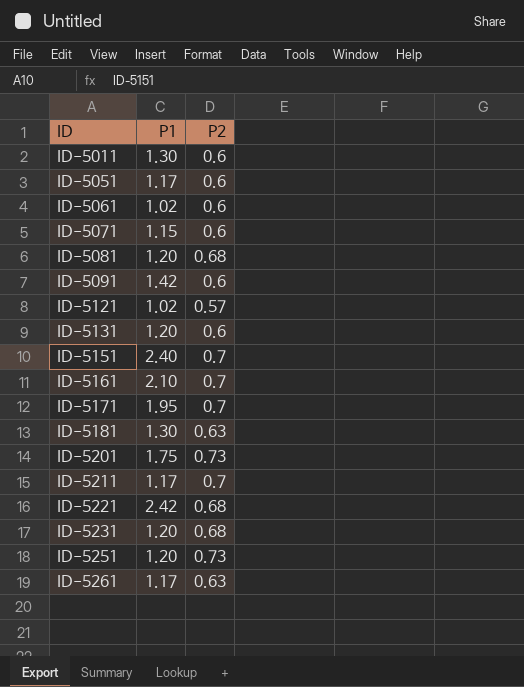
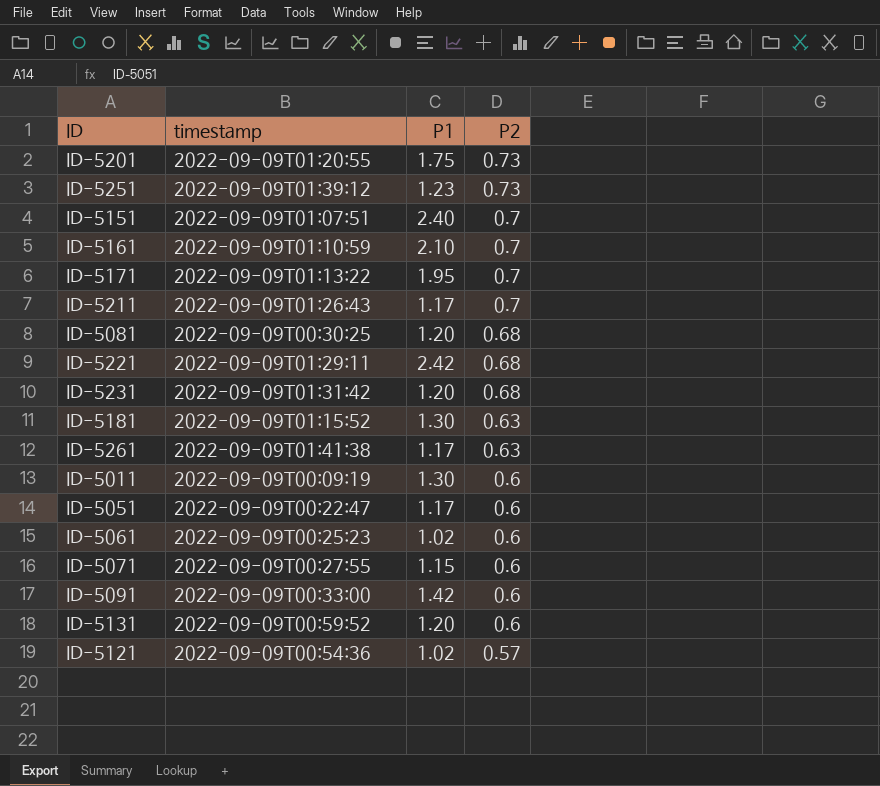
row order: ID ascending -> P2 descending
column timestamp | position: none -> 2
ID-5251 | P1: 1.20 -> 1.23

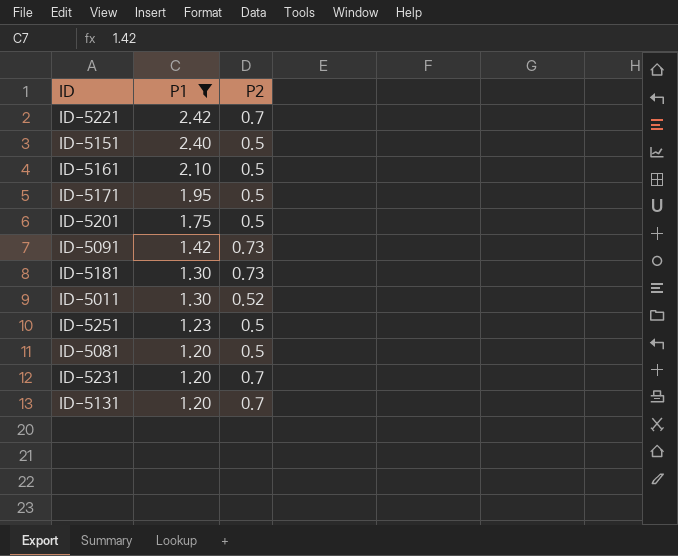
filter: none -> P1 >= 1.20
row order: P2 descending -> P1 descending
column timestamp | position: 2 -> none
ID-5221 | P2: 0.68 -> 0.7
ID-5151 | P2: 0.7 -> 0.5
ID-5161 | P2: 0.7 -> 0.5
ID-5171 | P2: 0.7 -> 0.5
ID-5201 | P2: 0.73 -> 0.5
ID-5091 | P2: 0.6 -> 0.73
ID-5181 | P2: 0.63 -> 0.73
ID-5011 | P2: 0.6 -> 0.52
ID-5251 | P2: 0.73 -> 0.5
ID-5081 | P2: 0.68 -> 0.5
ID-5231 | P2: 0.68 -> 0.7
ID-5131 | P2: 0.6 -> 0.7

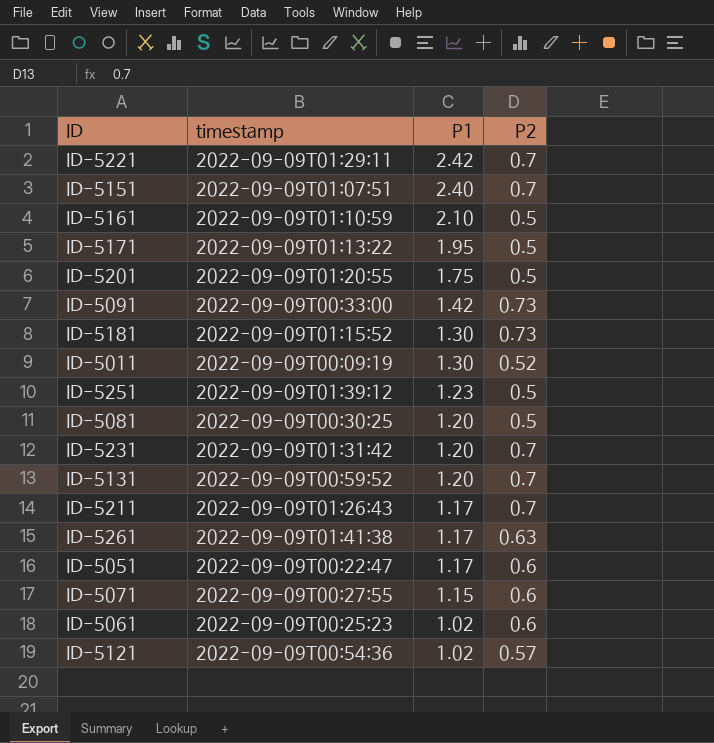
filter: P1 >= 1.20 -> none
column timestamp | position: none -> 2
ID-5151 | P2: 0.5 -> 0.7

